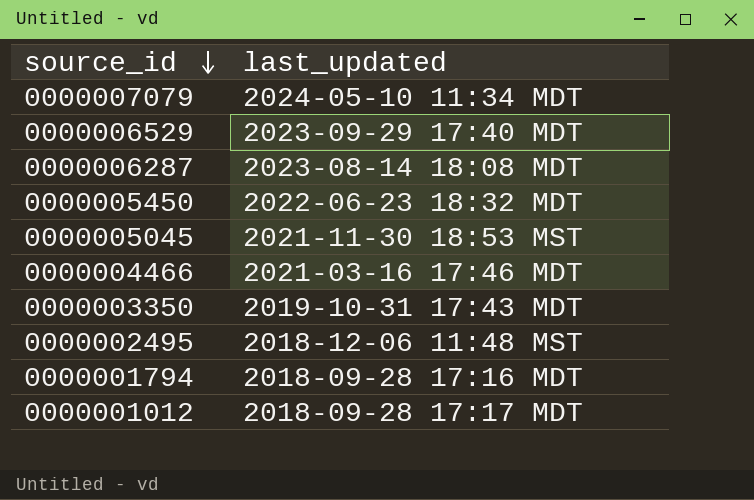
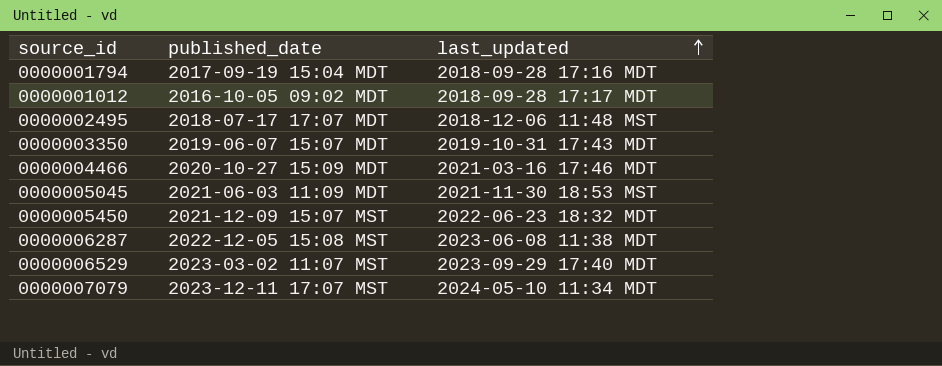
row order: source_id descending -> last_updated ascending
column published_date | position: none -> 2
0000006287 | last_updated: 2023-08-14 18:08 MDT -> 2023-06-08 11:38 MDT

